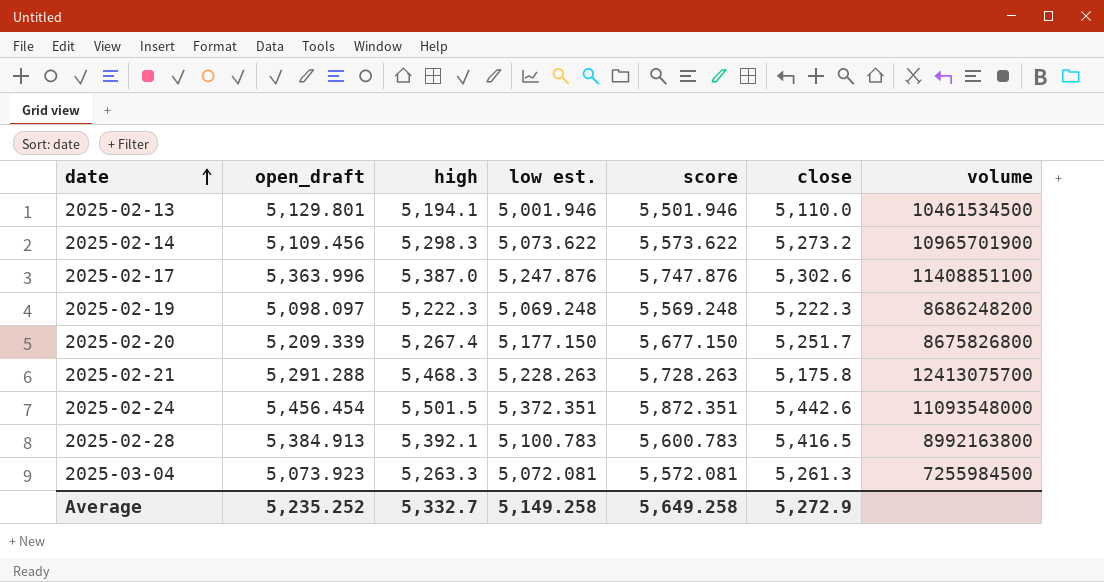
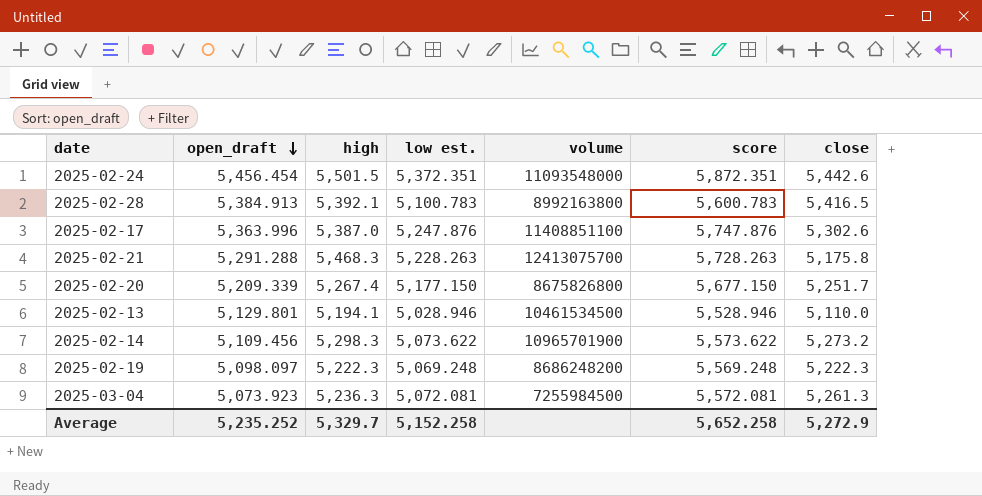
row order: date ascending -> open_draft descending
column volume | position: 7 -> 5
2025-02-13 | low est.: 5,001.946 -> 5,028.946
2025-02-13 | score: 5,501.946 -> 5,528.946
2025-03-04 | high: 5,263.3 -> 5,236.3
Average | high: 5,332.7 -> 5,329.7
Average | low est.: 5,149.258 -> 5,152.258
Average | score: 5,649.258 -> 5,652.258

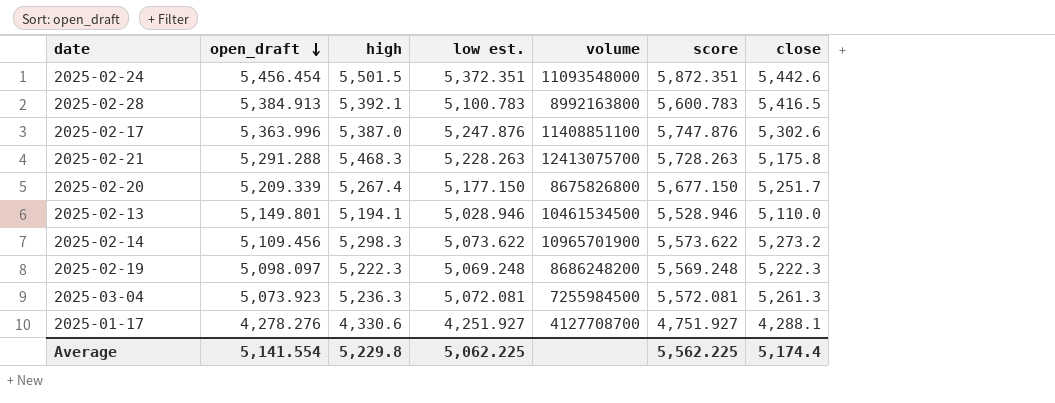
2025-02-13 | open_draft: 5,129.801 -> 5,149.801
row 2025-01-17: none -> 4,278.276 | 4,330.6 | 4,251.927 | 4127708700 | 4,751.927 | 4,288.1
Average | open_draft: 5,235.252 -> 5,141.554
Average | high: 5,329.7 -> 5,229.8
Average | low est.: 5,152.258 -> 5,062.225
Average | score: 5,652.258 -> 5,562.225
Average | close: 5,272.9 -> 5,174.4

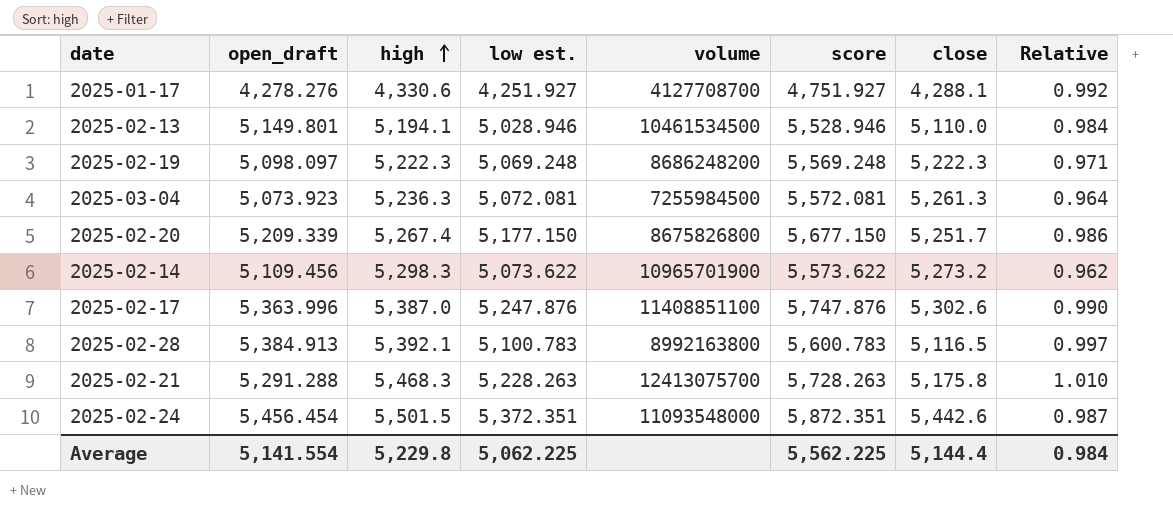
row order: open_draft descending -> high ascending
column Relative | formula: none -> [low est.] / [close]
2025-02-28 | close: 5,416.5 -> 5,116.5
Average | close: 5,174.4 -> 5,144.4

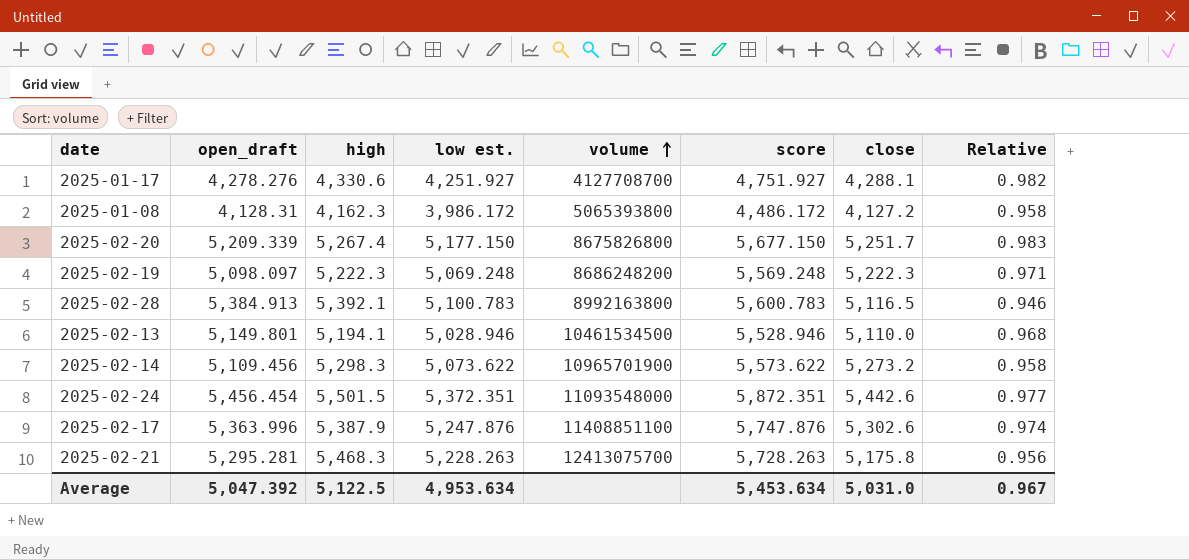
row order: high ascending -> volume ascending
column Relative | formula: [low est.] / [close] -> [low est.] / [high]
row 2025-03-04: 5,073.923 | 5,236.3 | 5,072.081 | 7255984500 | 5,572.081 | 5,261.3 | 0.964 -> none
row 2025-01-08: none -> 4,128.31 | 4,162.3 | 3,986.172 | 5065393800 | 4,486.172 | 4,127.2 | 0.958
2025-02-17 | high: 5,387.0 -> 5,387.9
2025-02-21 | open_draft: 5,291.288 -> 5,295.281
Average | open_draft: 5,141.554 -> 5,047.392
Average | high: 5,229.8 -> 5,122.5
Average | low est.: 5,062.225 -> 4,953.634
Average | score: 5,562.225 -> 5,453.634
Average | close: 5,144.4 -> 5,031.0
Average | Relative: 0.984 -> 0.967

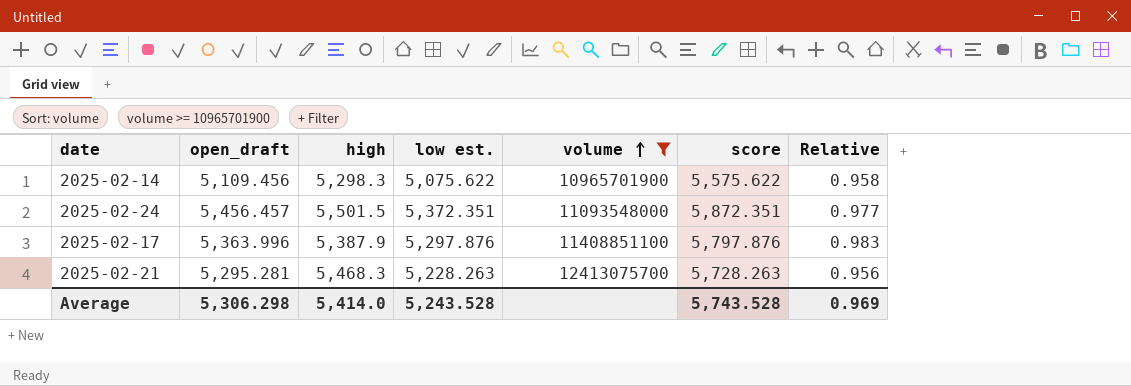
filter: none -> volume >= 10965701900
column close | position: 7 -> none
2025-02-14 | low est.: 5,073.622 -> 5,075.622
2025-02-14 | score: 5,573.622 -> 5,575.622
2025-02-24 | open_draft: 5,456.454 -> 5,456.457
2025-02-17 | low est.: 5,247.876 -> 5,297.876
2025-02-17 | score: 5,747.876 -> 5,797.876
2025-02-17 | Relative: 0.974 -> 0.983
Average | open_draft: 5,047.392 -> 5,306.298
Average | high: 5,122.5 -> 5,414.0
Average | low est.: 4,953.634 -> 5,243.528
Average | score: 5,453.634 -> 5,743.528
Average | Relative: 0.967 -> 0.969

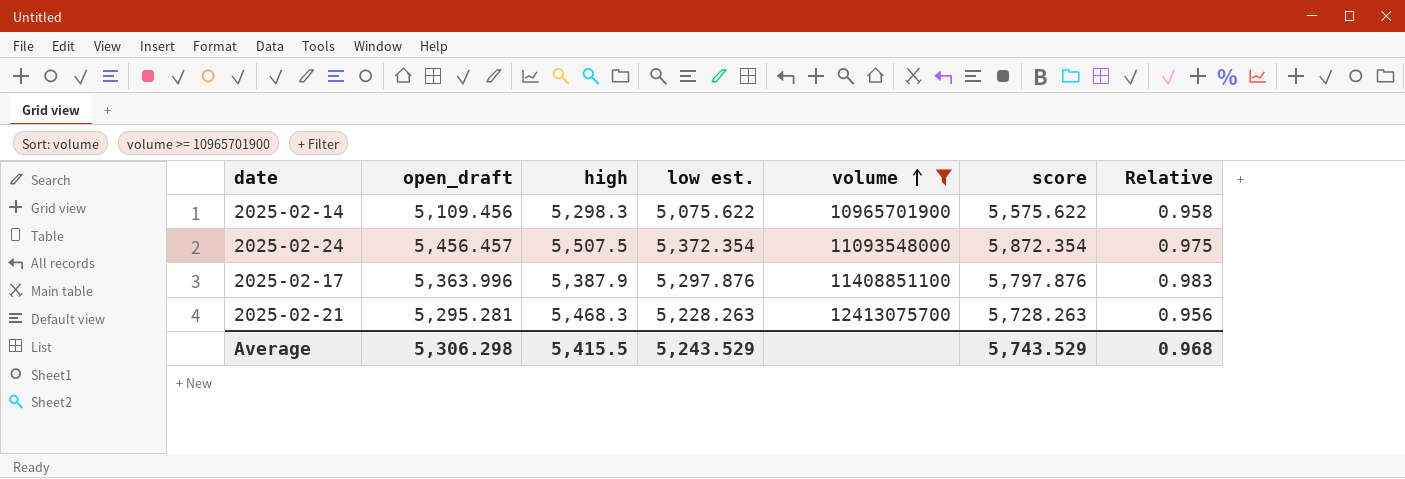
2025-02-24 | high: 5,501.5 -> 5,507.5
2025-02-24 | low est.: 5,372.351 -> 5,372.354
2025-02-24 | score: 5,872.351 -> 5,872.354
2025-02-24 | Relative: 0.977 -> 0.975
Average | high: 5,414.0 -> 5,415.5
Average | low est.: 5,243.528 -> 5,243.529
Average | score: 5,743.528 -> 5,743.529
Average | Relative: 0.969 -> 0.968

